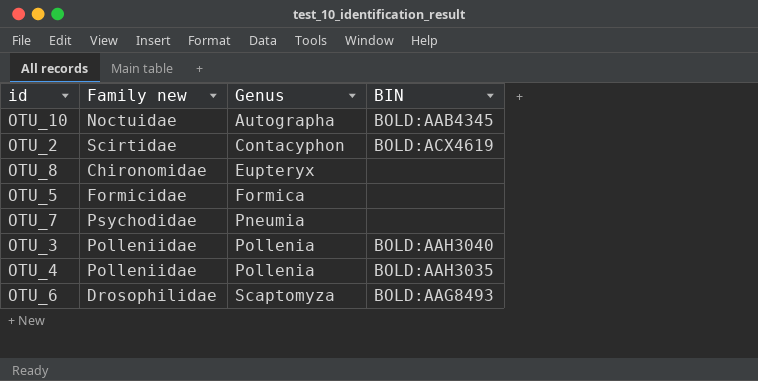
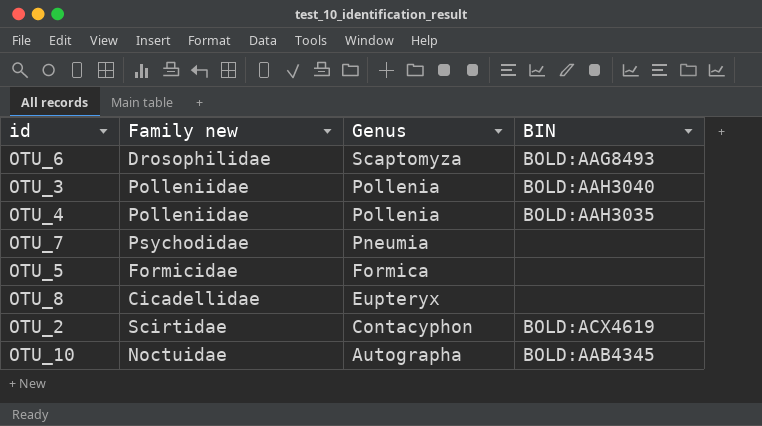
row order: Genus ascending -> Genus descending
OTU_8 | Family new: Chironomidae -> Cicadellidae

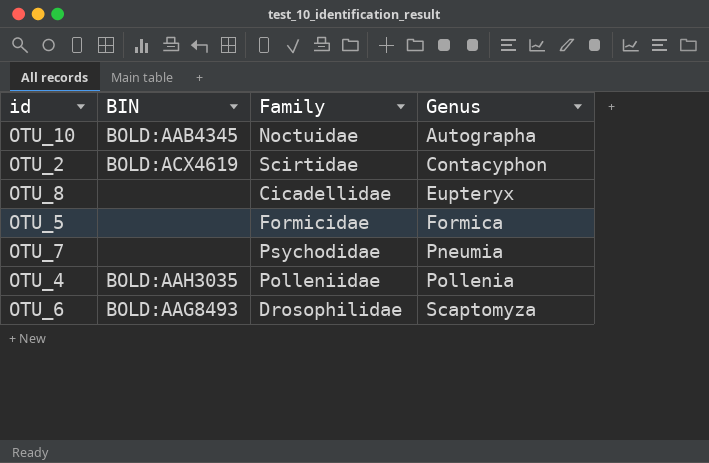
row order: Genus descending -> Genus ascending
column BIN | position: 4 -> 2
column name: Family new -> Family
row OTU_3: Polleniidae | Pollenia | BOLD:AAH3040 -> none

